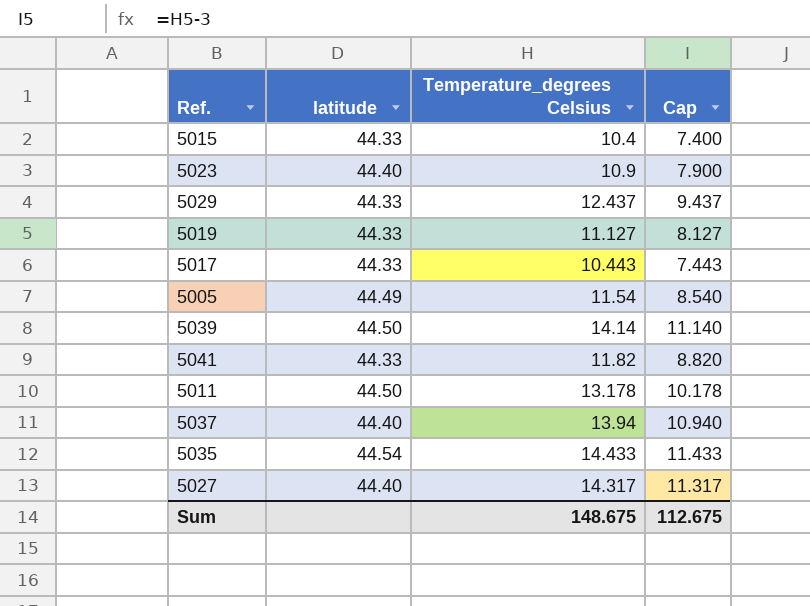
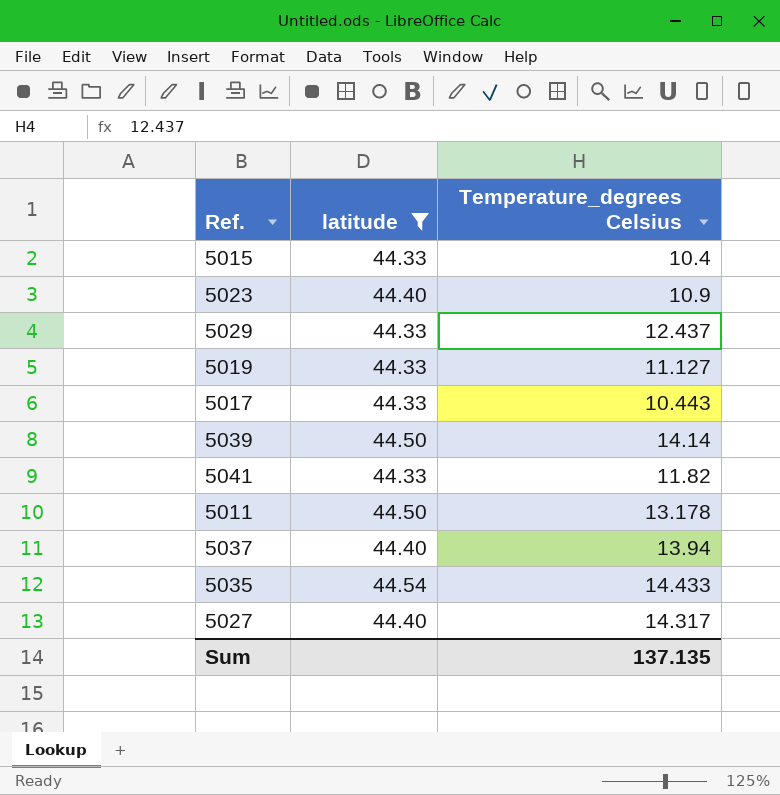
filter: none -> latitude != 44.49
column Cap | formula: [Temperature_degrees Celsius] - 3 -> none
Sum | Temperature_degrees Celsius: 148.675 -> 137.135

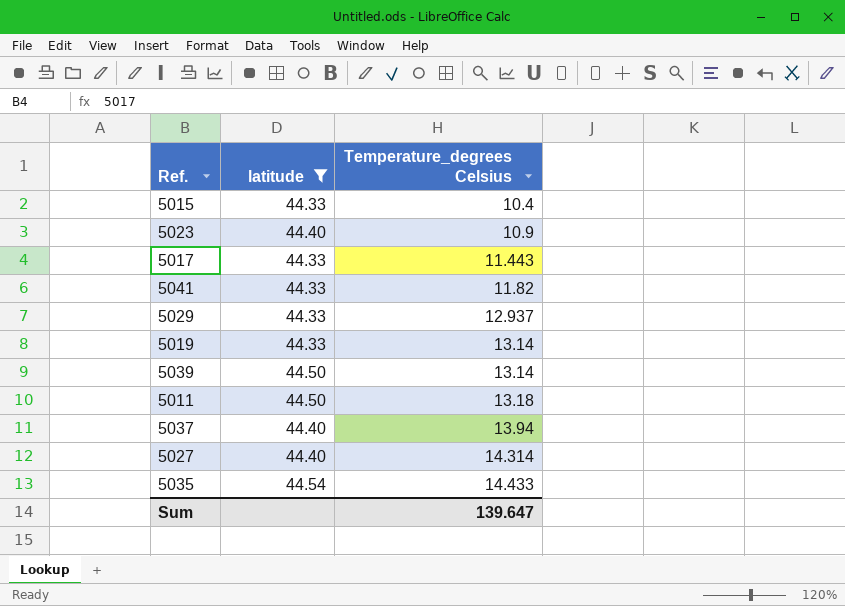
row order: none -> Temperature_degrees Celsius ascending
5017 | Temperature_degrees Celsius: 10.443 -> 11.443
5029 | Temperature_degrees Celsius: 12.437 -> 12.937
5019 | Temperature_degrees Celsius: 11.127 -> 13.14
5039 | Temperature_degrees Celsius: 14.14 -> 13.14
5011 | Temperature_degrees Celsius: 13.178 -> 13.18
5027 | Temperature_degrees Celsius: 14.317 -> 14.314
Sum | Temperature_degrees Celsius: 137.135 -> 139.647

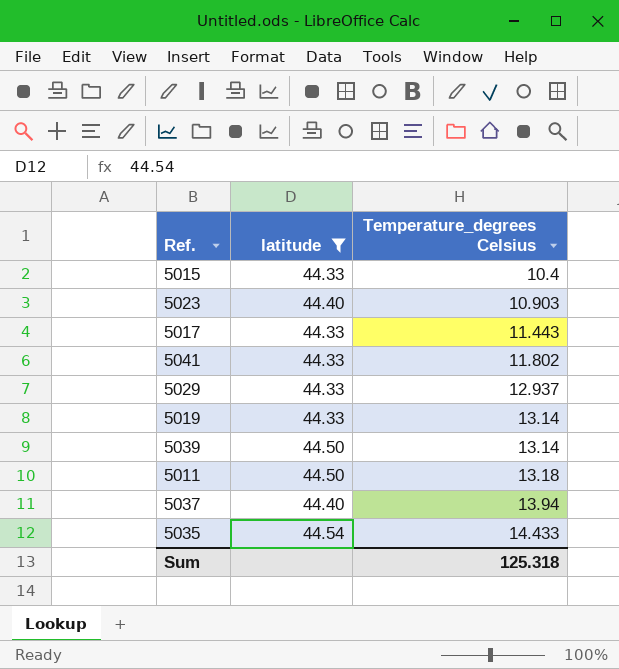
row 5027: 44.40 | 14.314 -> none
5023 | Temperature_degrees Celsius: 10.9 -> 10.903
5041 | Temperature_degrees Celsius: 11.82 -> 11.802
Sum | Temperature_degrees Celsius: 139.647 -> 125.318

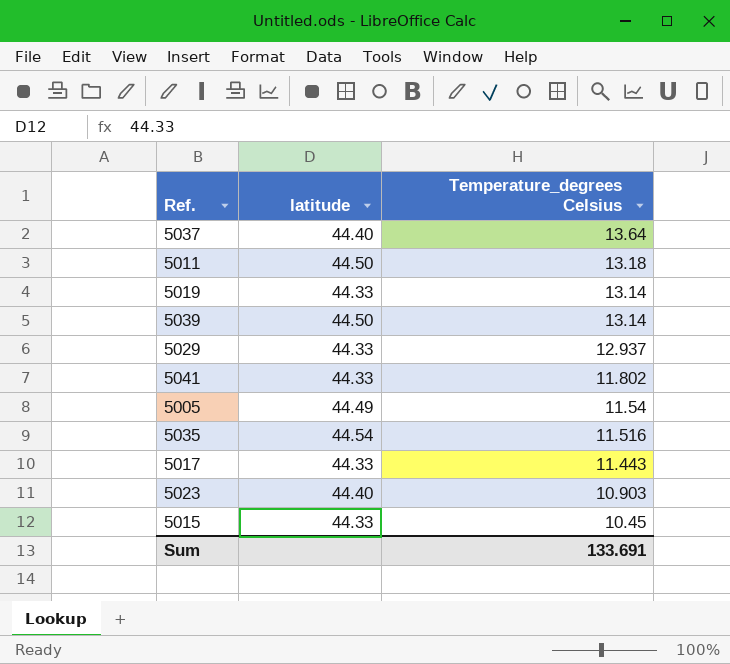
filter: latitude != 44.49 -> none
row order: Temperature_degrees Celsius ascending -> Temperature_degrees Celsius descending
5037 | Temperature_degrees Celsius: 13.94 -> 13.64
5035 | Temperature_degrees Celsius: 14.433 -> 11.516
5015 | Temperature_degrees Celsius: 10.4 -> 10.45
Sum | Temperature_degrees Celsius: 125.318 -> 133.691

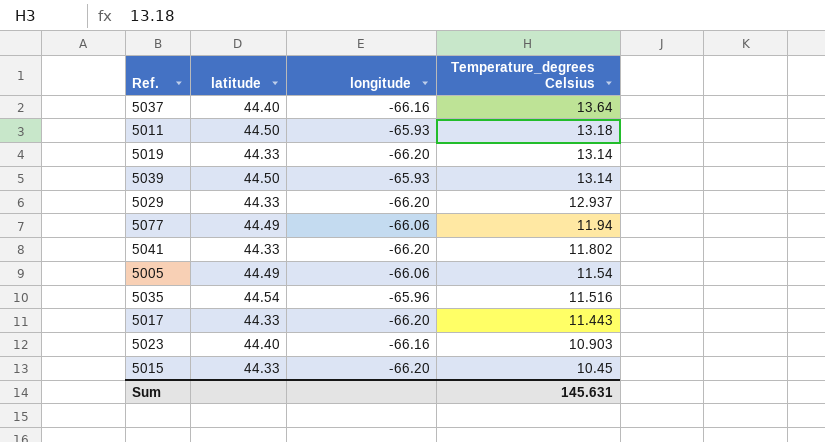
column longitude | position: none -> 3
row 5077: none -> 44.49 | -66.06 | 11.94
Sum | Temperature_degrees Celsius: 133.691 -> 145.631

